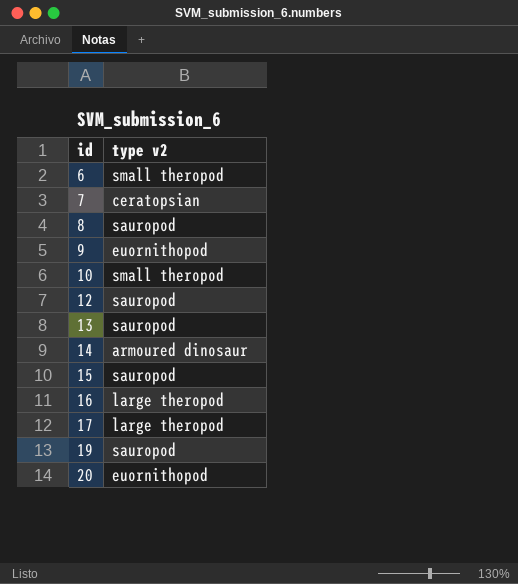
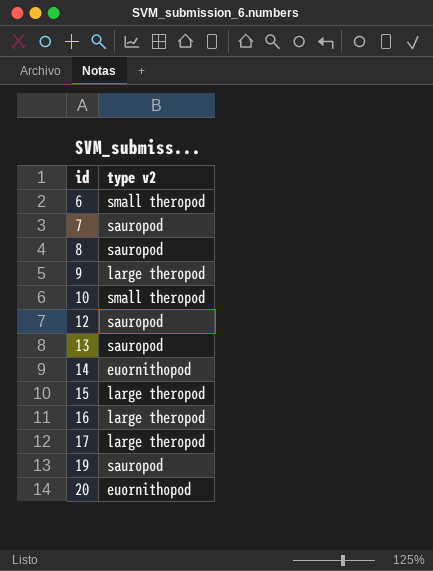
7 | type v2: ceratopsian -> sauropod
9 | type v2: euornithopod -> large theropod
14 | type v2: armoured dinosaur -> euornithopod
15 | type v2: sauropod -> large theropod

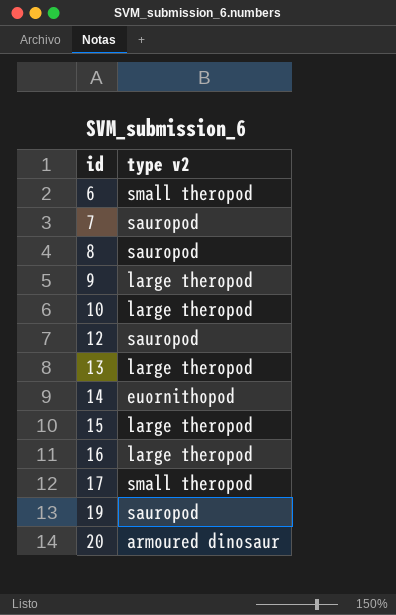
10 | type v2: small theropod -> large theropod
13 | type v2: sauropod -> large theropod
17 | type v2: large theropod -> small theropod
20 | type v2: euornithopod -> armoured dinosaur

